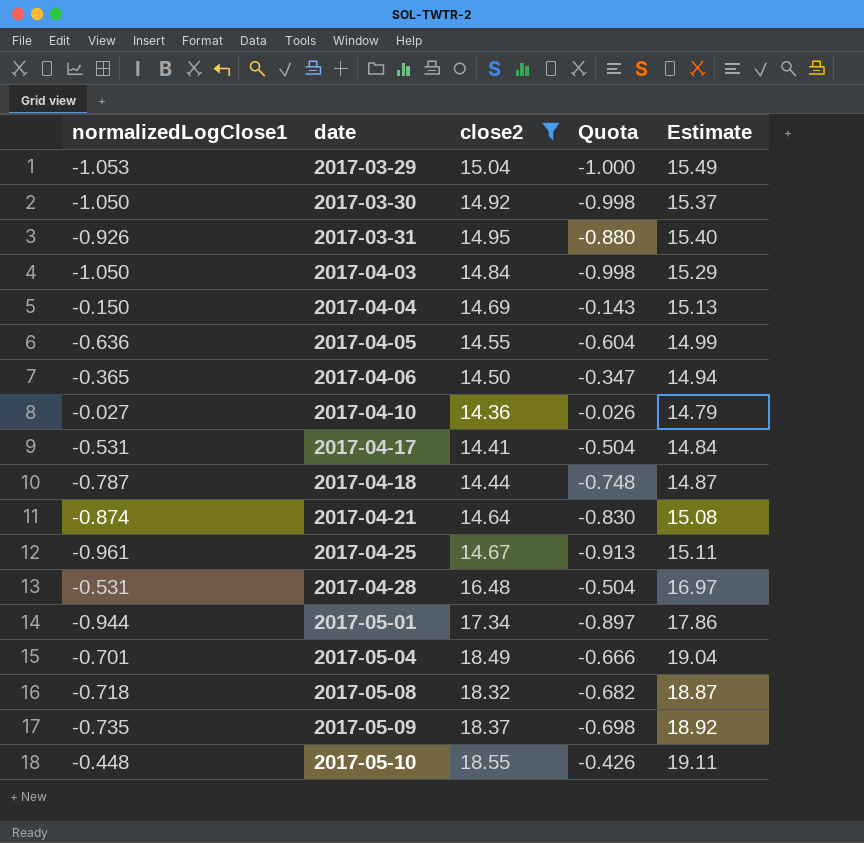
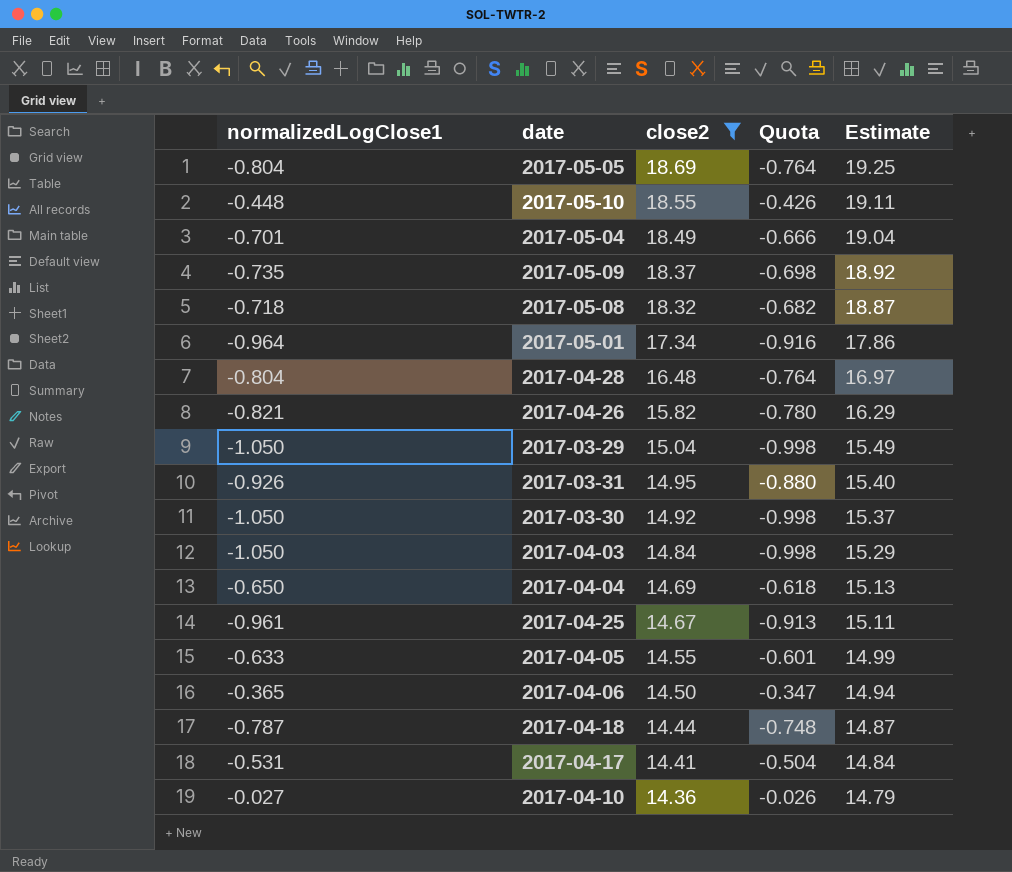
row order: date ascending -> close2 descending
row 2017-04-21: -0.874 | 14.64 | -0.830 | 15.08 -> none
row 2017-05-05: none -> -0.804 | 18.69 | -0.764 | 19.25
2017-05-01 | normalizedLogClose1: -0.944 -> -0.964
2017-05-01 | Quota: -0.897 -> -0.916
2017-04-28 | normalizedLogClose1: -0.531 -> -0.804
2017-04-28 | Quota: -0.504 -> -0.764
row 2017-04-26: none -> -0.821 | 15.82 | -0.780 | 16.29
2017-03-29 | normalizedLogClose1: -1.053 -> -1.050
2017-03-29 | Quota: -1.000 -> -0.998
2017-04-04 | normalizedLogClose1: -0.150 -> -0.650
2017-04-04 | Quota: -0.143 -> -0.618
2017-04-05 | normalizedLogClose1: -0.636 -> -0.633
2017-04-05 | Quota: -0.604 -> -0.601

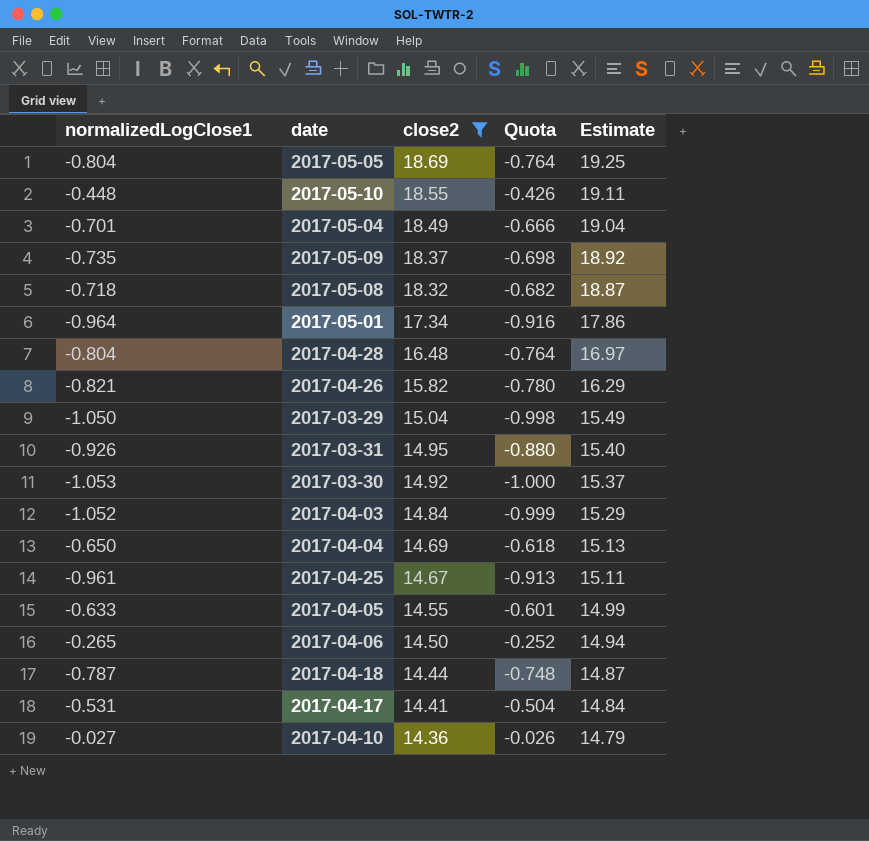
2017-03-30 | normalizedLogClose1: -1.050 -> -1.053
2017-03-30 | Quota: -0.998 -> -1.000
2017-04-03 | normalizedLogClose1: -1.050 -> -1.052
2017-04-03 | Quota: -0.998 -> -0.999
2017-04-06 | normalizedLogClose1: -0.365 -> -0.265
2017-04-06 | Quota: -0.347 -> -0.252

